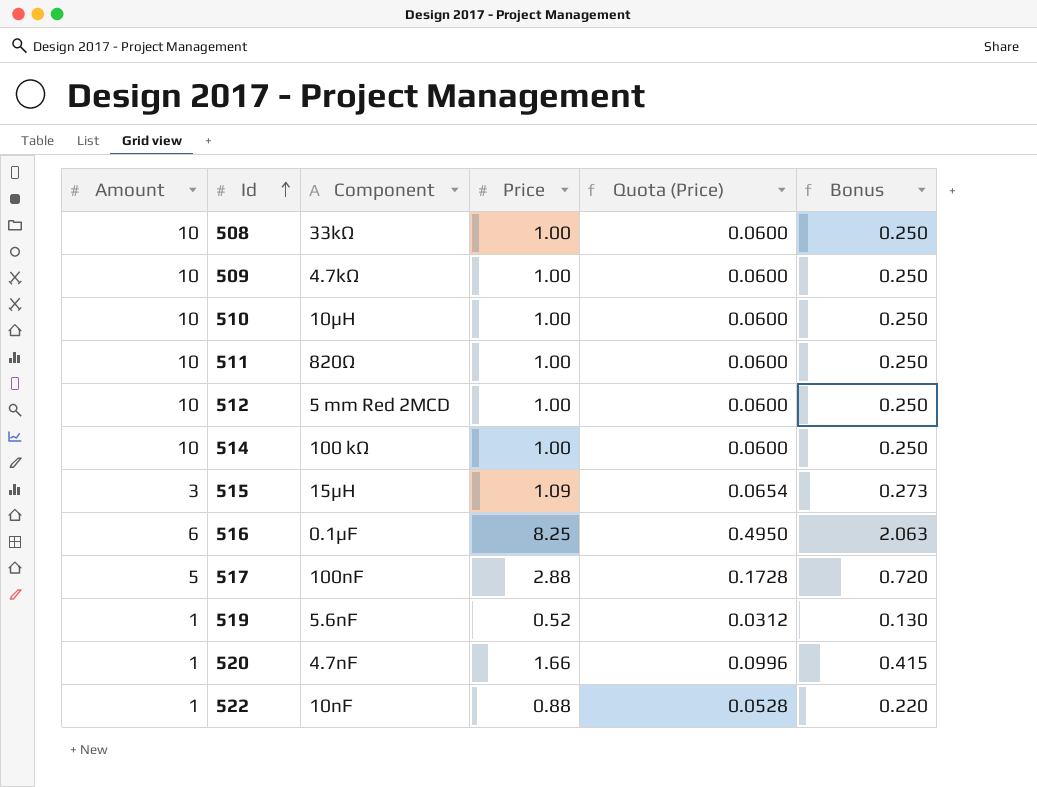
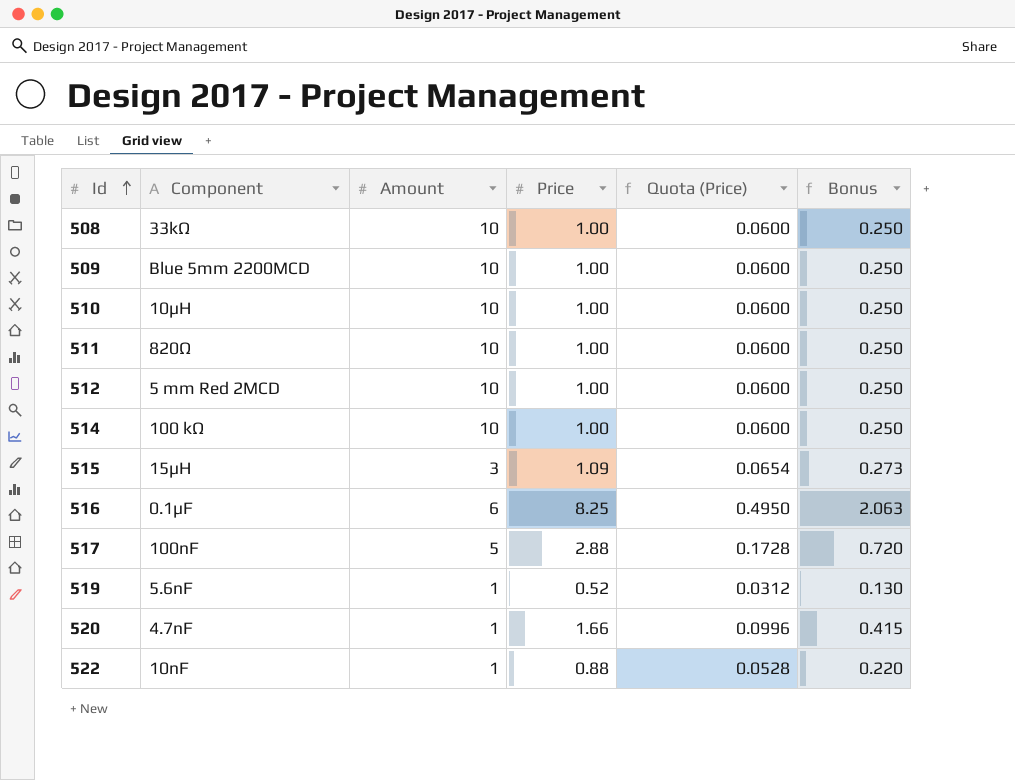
column Amount | position: 1 -> 3
509 | Component: 4.7kΩ -> Blue 5mm 2200MCD

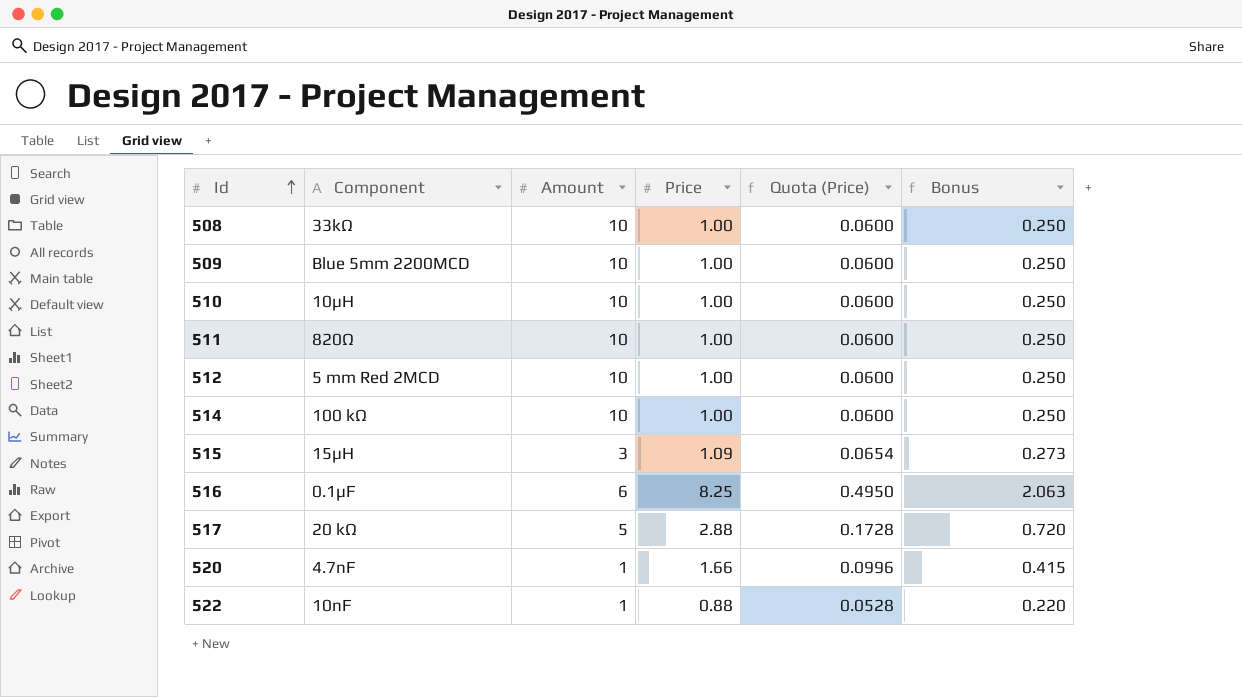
row 519: 5.6nF | 1 | 0.52 | 0.0312 | 0.130 -> none
517 | Component: 100nF -> 20 kΩ

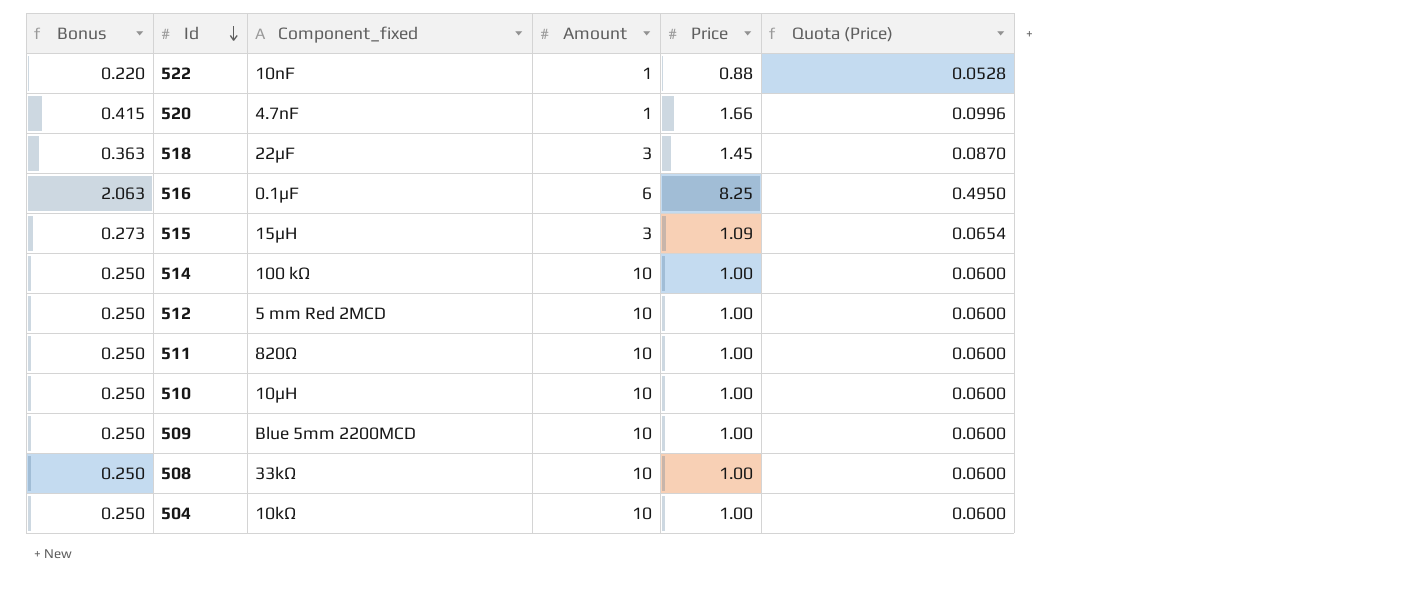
row order: Id ascending -> Id descending
column Bonus | position: 6 -> 1
column name: Component -> Component_fixed
row 517: 20 kΩ | 5 | 2.88 | 0.1728 | 0.720 -> none
row 518: none -> 0.363 | 22μF | 3 | 1.45 | 0.0870
row 504: none -> 0.250 | 10kΩ | 10 | 1.00 | 0.0600

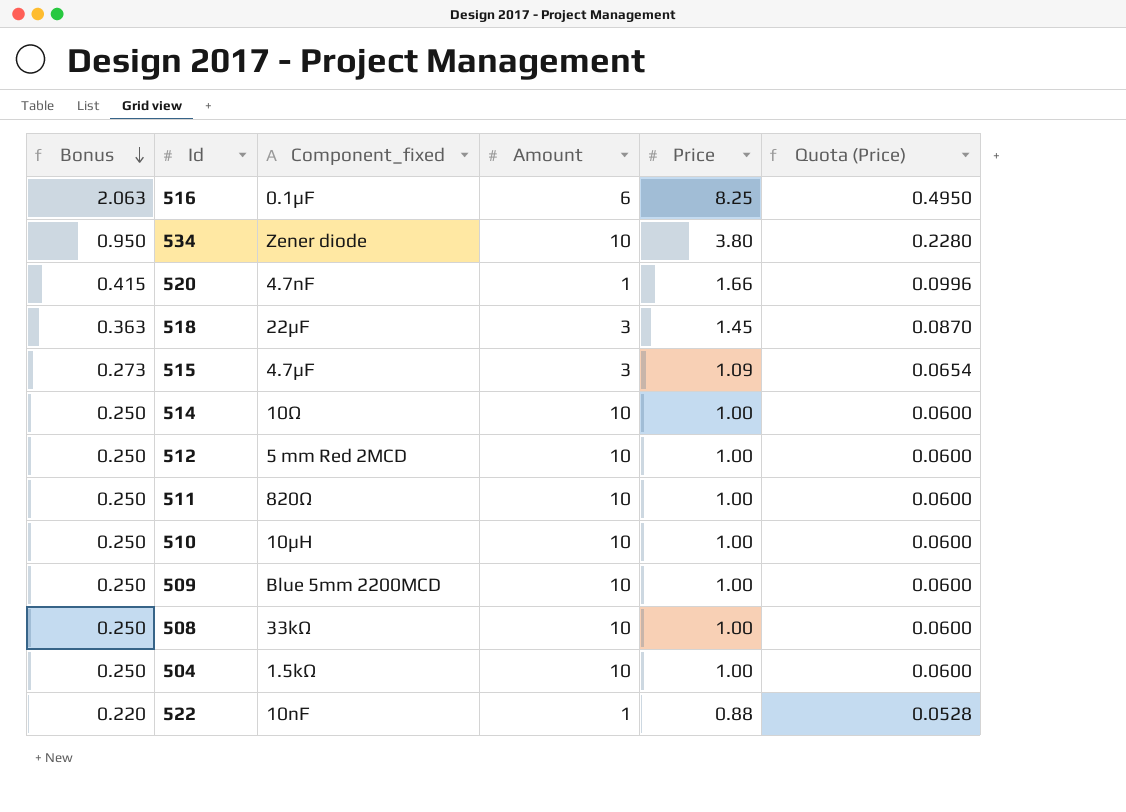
row order: Id descending -> Bonus descending
row 534: none -> 0.950 | Zener diode | 10 | 3.80 | 0.2280
515 | Component_fixed: 15μH -> 4.7μF
514 | Component_fixed: 100 kΩ -> 10Ω
504 | Component_fixed: 10kΩ -> 1.5kΩ

